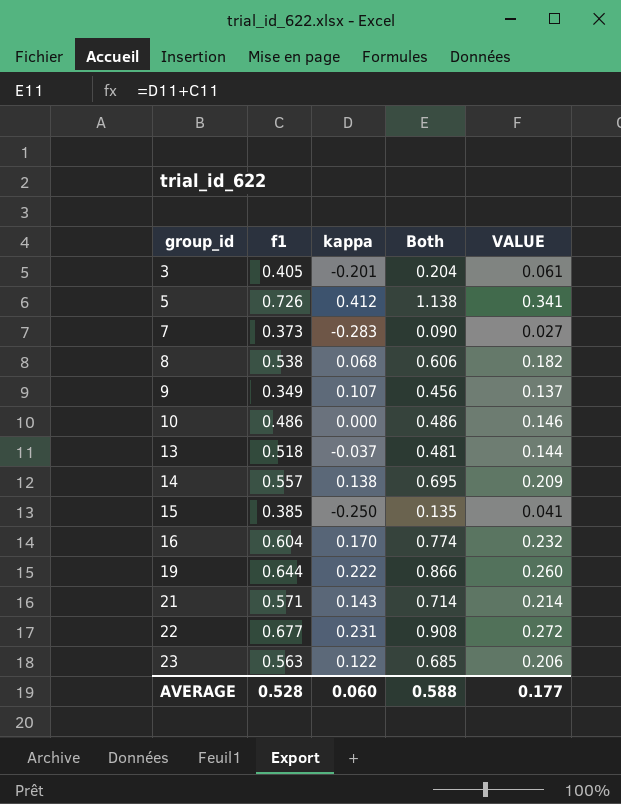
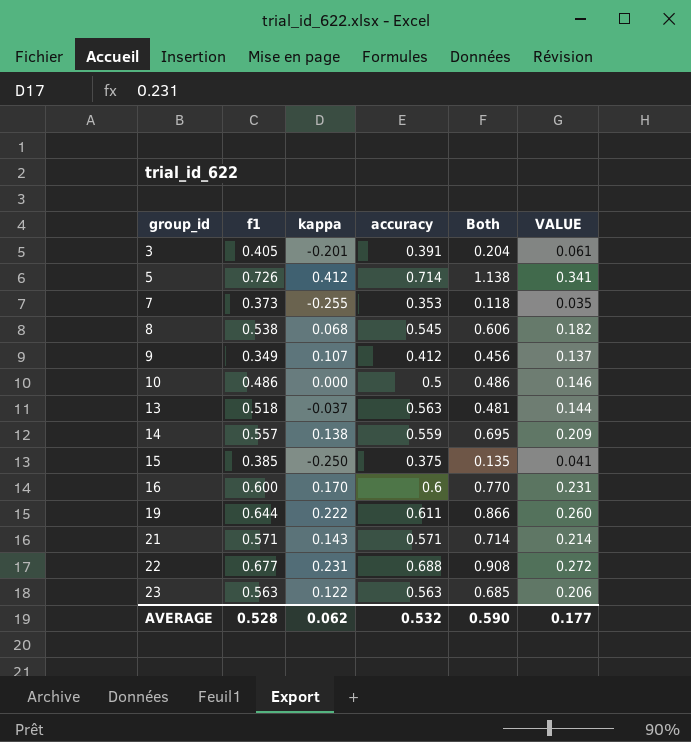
column accuracy | position: none -> 4
7 | kappa: -0.283 -> -0.255
7 | Both: 0.090 -> 0.118
7 | VALUE: 0.027 -> 0.035
16 | f1: 0.604 -> 0.600
16 | Both: 0.774 -> 0.770
16 | VALUE: 0.232 -> 0.231
AVERAGE | kappa: 0.060 -> 0.062
AVERAGE | Both: 0.588 -> 0.590

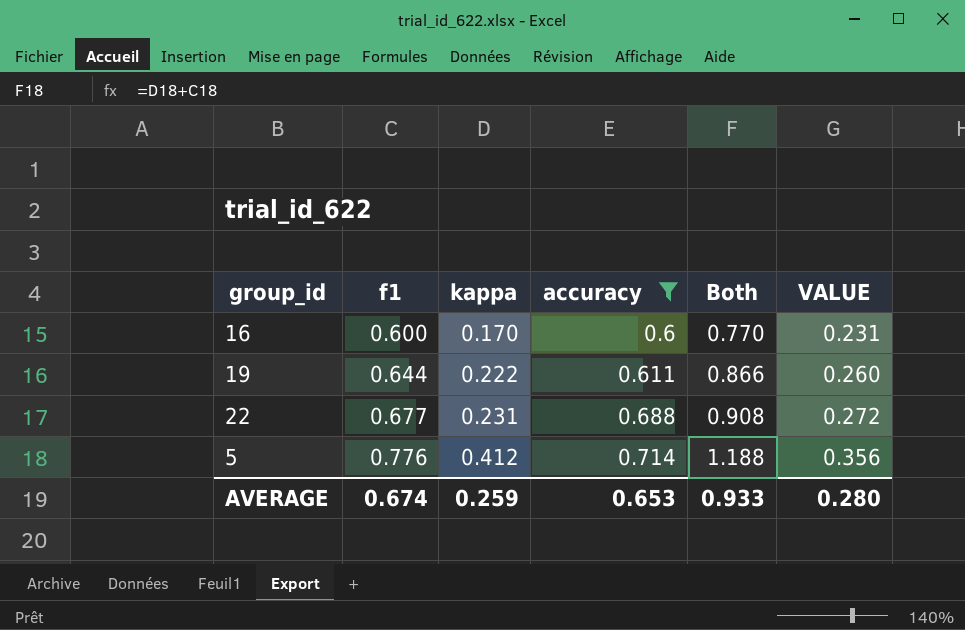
filter: none -> accuracy >= 0.6
row order: group_id ascending -> f1 ascending
5 | f1: 0.726 -> 0.776
5 | Both: 1.138 -> 1.188
5 | VALUE: 0.341 -> 0.356
AVERAGE | f1: 0.528 -> 0.674
AVERAGE | kappa: 0.062 -> 0.259
AVERAGE | accuracy: 0.532 -> 0.653
AVERAGE | Both: 0.590 -> 0.933
AVERAGE | VALUE: 0.177 -> 0.280

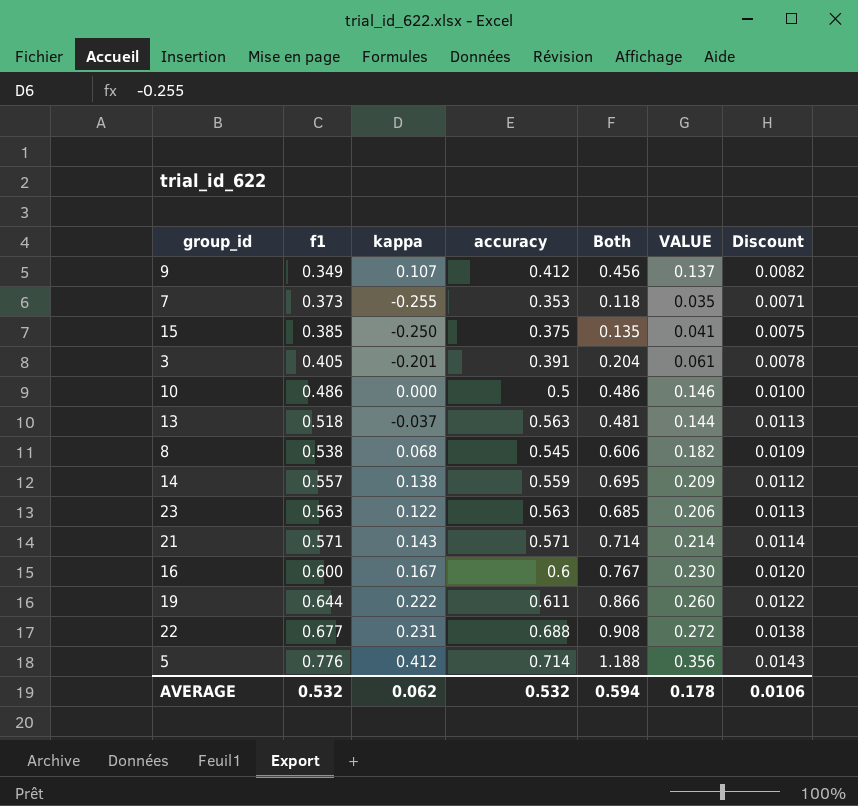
filter: accuracy >= 0.6 -> none
column Discount | formula: none -> [accuracy] * 0.02
16 | kappa: 0.170 -> 0.167
16 | Both: 0.770 -> 0.767
16 | VALUE: 0.231 -> 0.230
AVERAGE | f1: 0.674 -> 0.532
AVERAGE | kappa: 0.259 -> 0.062
AVERAGE | accuracy: 0.653 -> 0.532
AVERAGE | Both: 0.933 -> 0.594
AVERAGE | VALUE: 0.280 -> 0.178

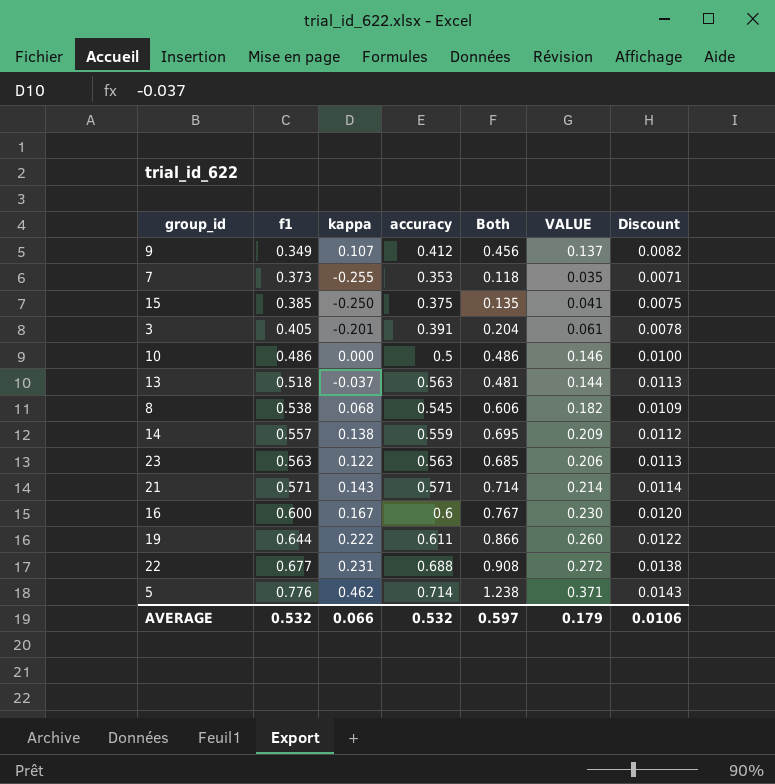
5 | kappa: 0.412 -> 0.462
5 | Both: 1.188 -> 1.238
5 | VALUE: 0.356 -> 0.371
AVERAGE | kappa: 0.062 -> 0.066
AVERAGE | Both: 0.594 -> 0.597
AVERAGE | VALUE: 0.178 -> 0.179

